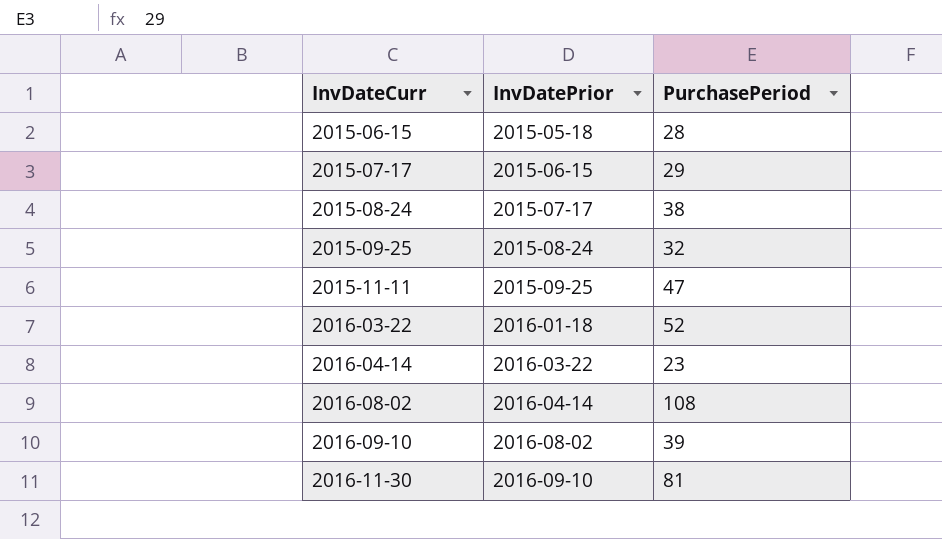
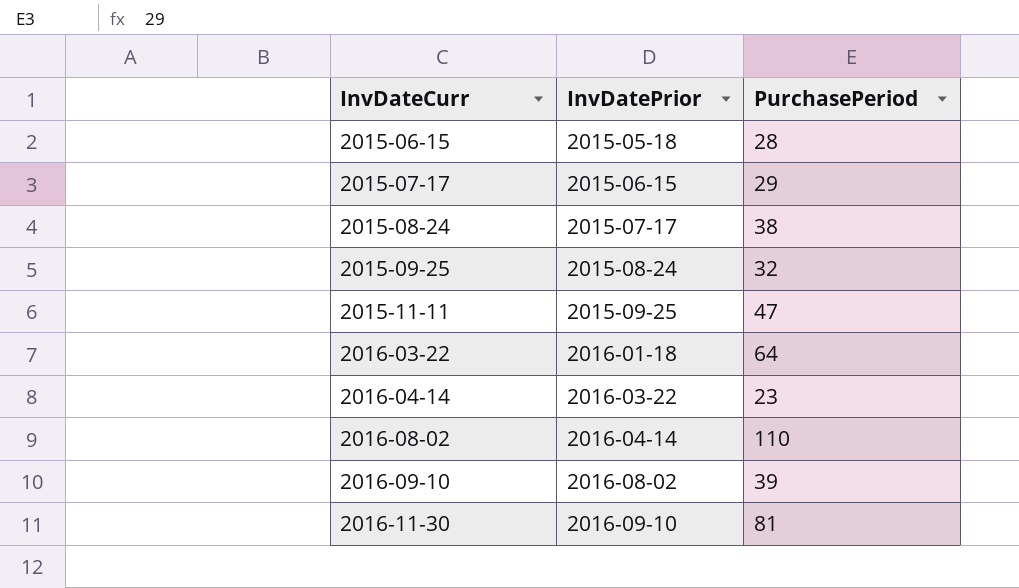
2016-03-22 | PurchasePeriod: 52 -> 64
2016-08-02 | PurchasePeriod: 108 -> 110

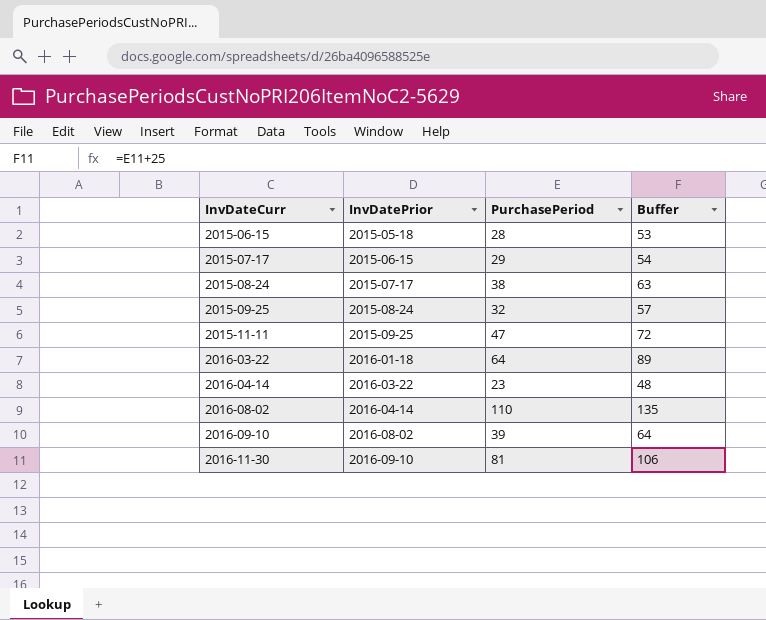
column Buffer | formula: none -> [PurchasePeriod] + 25

